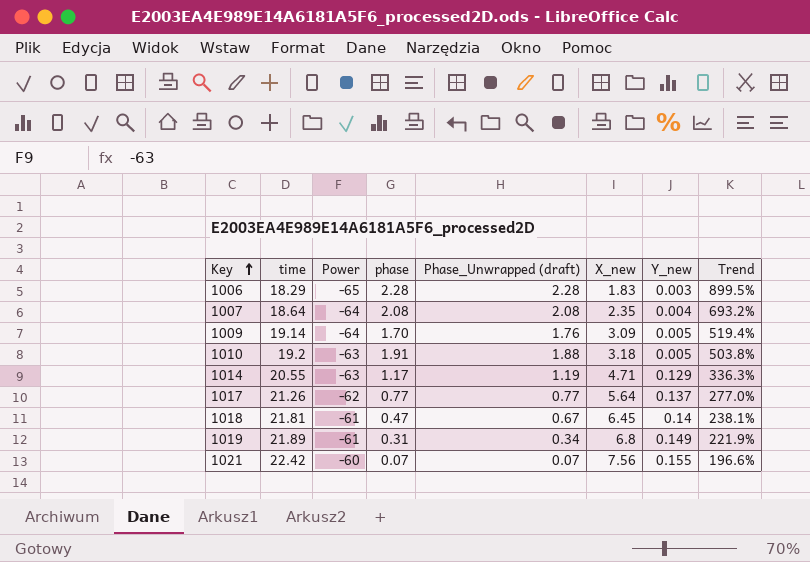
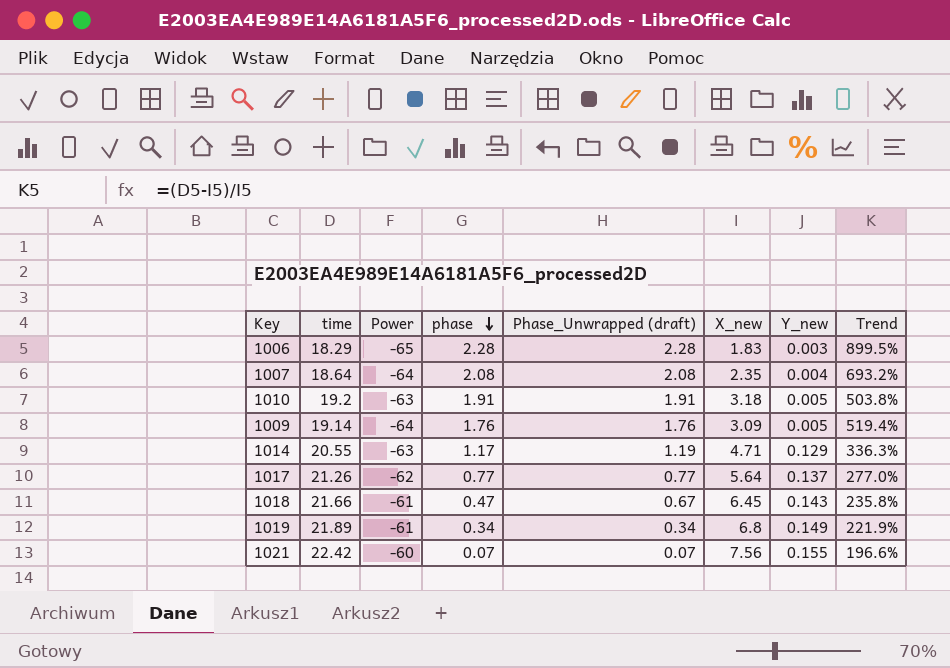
row order: Key ascending -> phase descending
1010 | Phase_Unwrapped (draft): 1.88 -> 1.91
1009 | phase: 1.70 -> 1.76
1018 | time: 21.81 -> 21.66
1018 | Y_new: 0.14 -> 0.143
1018 | Trend: 238.1% -> 235.8%
1019 | phase: 0.31 -> 0.34

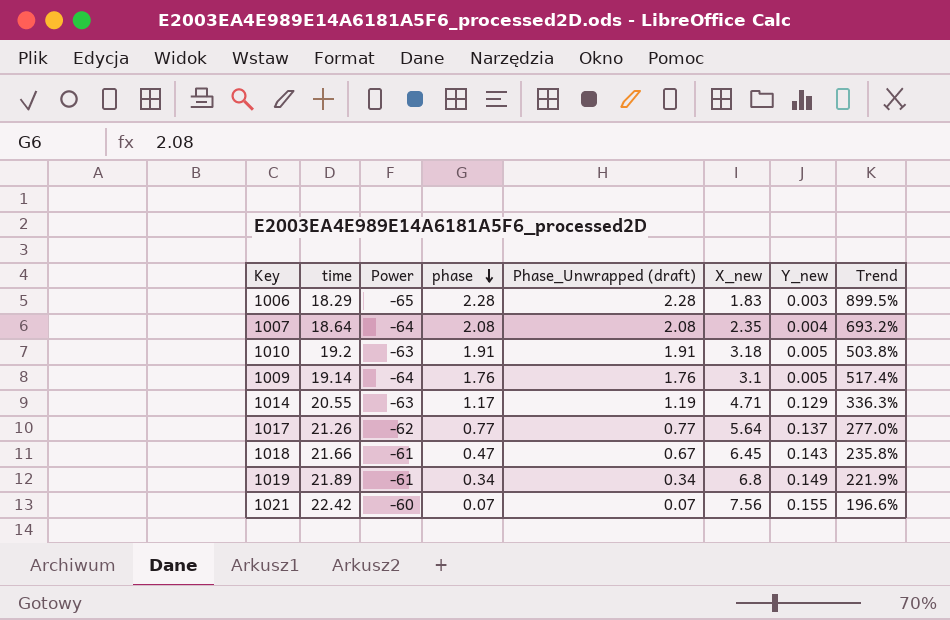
1009 | X_new: 3.09 -> 3.1
1009 | Trend: 519.4% -> 517.4%

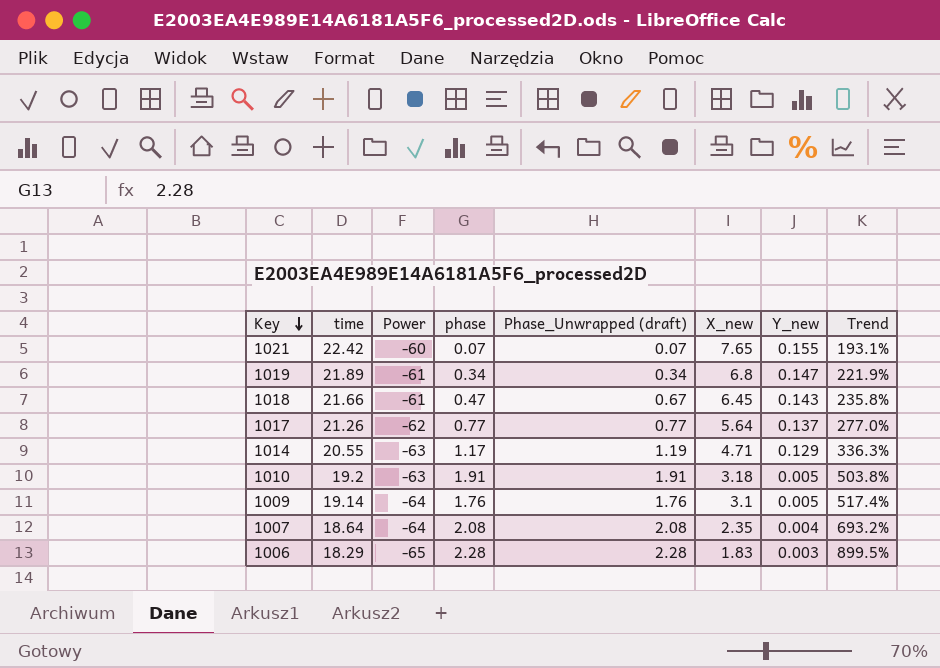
row order: phase descending -> Key descending
1021 | X_new: 7.56 -> 7.65
1021 | Trend: 196.6% -> 193.1%
1019 | Y_new: 0.149 -> 0.147

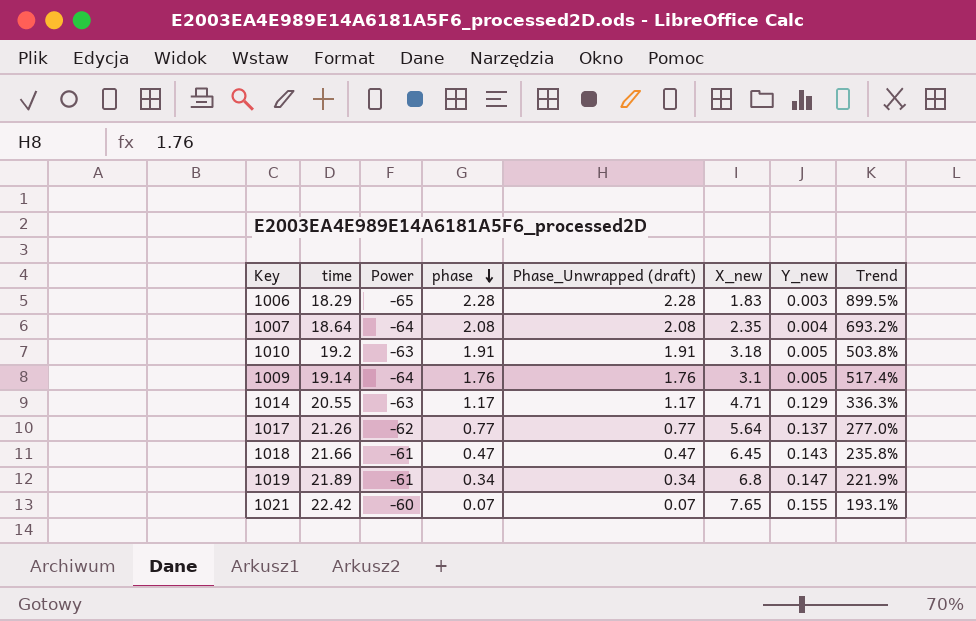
row order: Key descending -> phase descending
1014 | Phase_Unwrapped (draft): 1.19 -> 1.17
1018 | Phase_Unwrapped (draft): 0.67 -> 0.47

